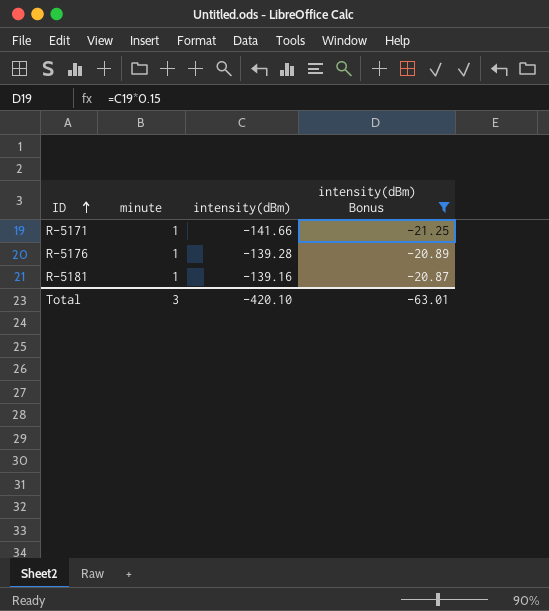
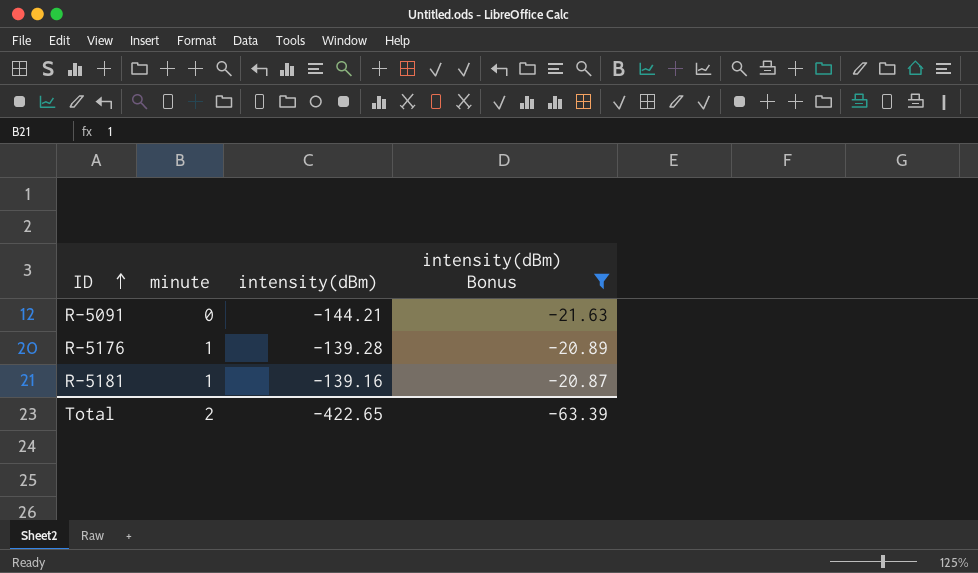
row R-5171: 1 | -141.66 | -21.25 -> none
row R-5091: none -> 0 | -144.21 | -21.63
Total | minute: 3 -> 2
Total | intensity(dBm): -420.10 -> -422.65
Total | intensity(dBm) Bonus: -63.01 -> -63.39

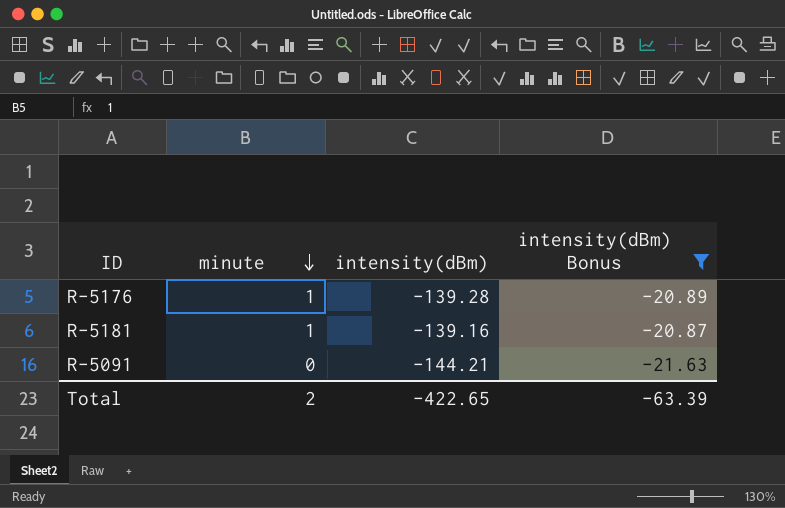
row order: ID ascending -> minute descending

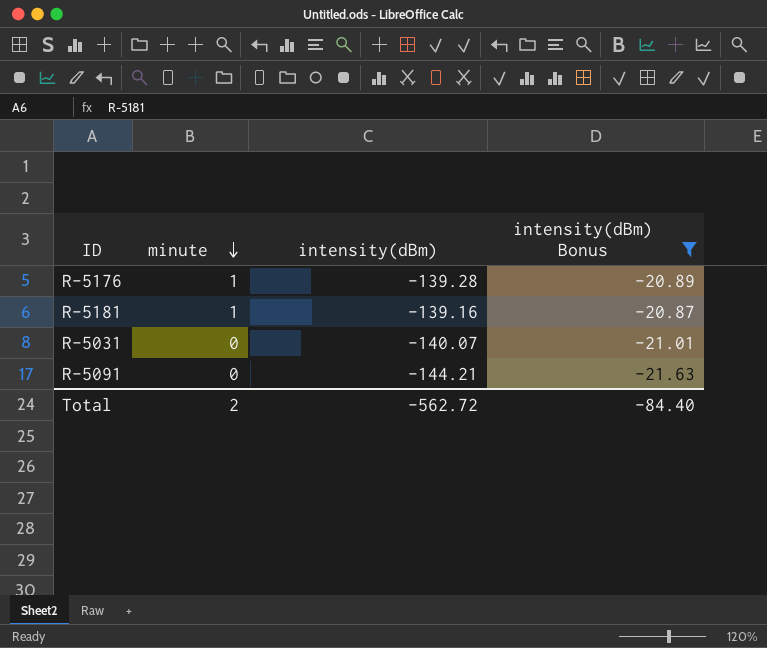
row R-5031: none -> 0 | -140.07 | -21.01
Total | intensity(dBm): -422.65 -> -562.72
Total | intensity(dBm) Bonus: -63.39 -> -84.40

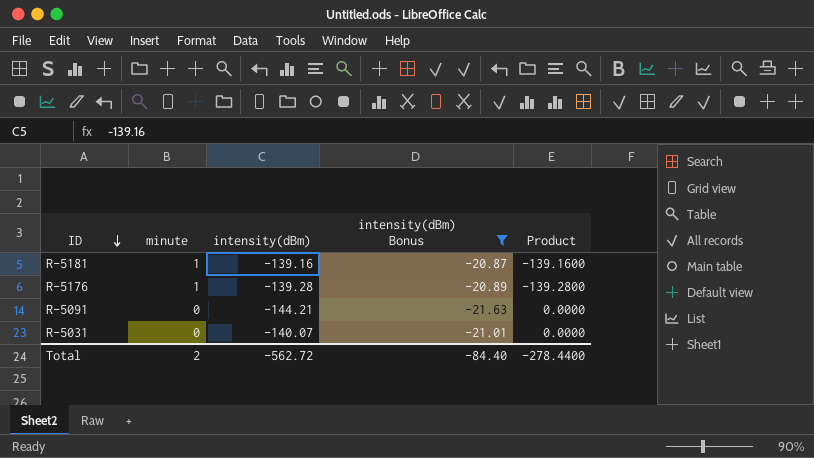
row order: minute descending -> ID descending
column Product | formula: none -> [minute] * [intensity(dBm)]

